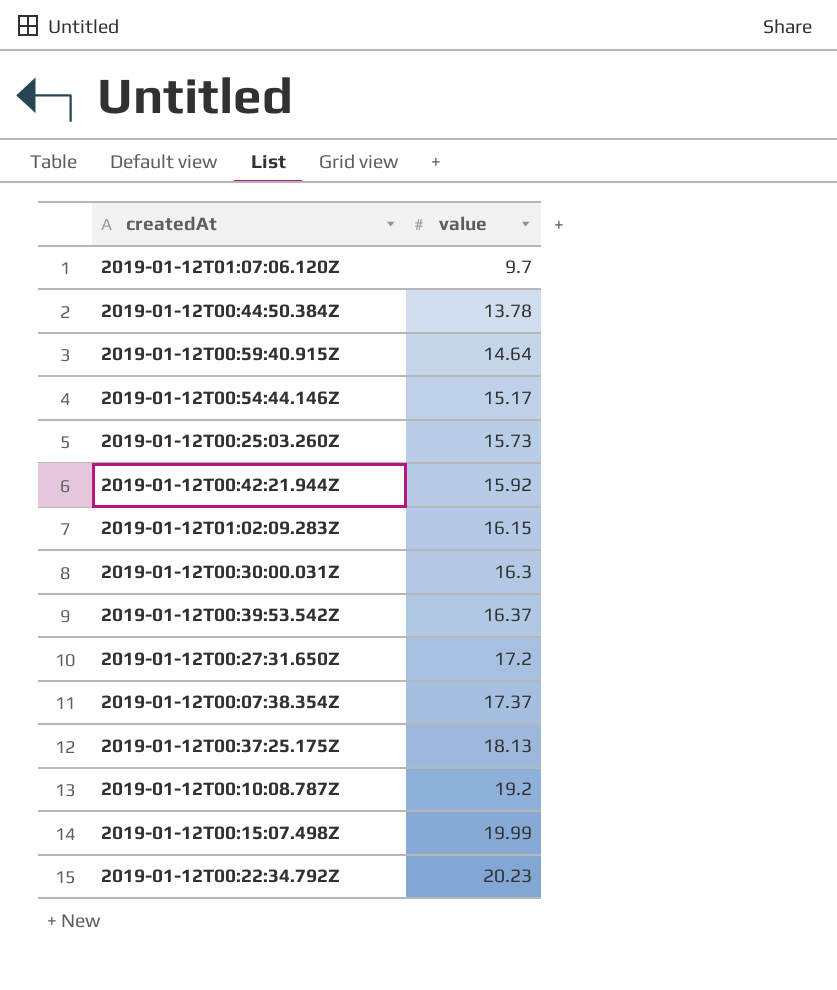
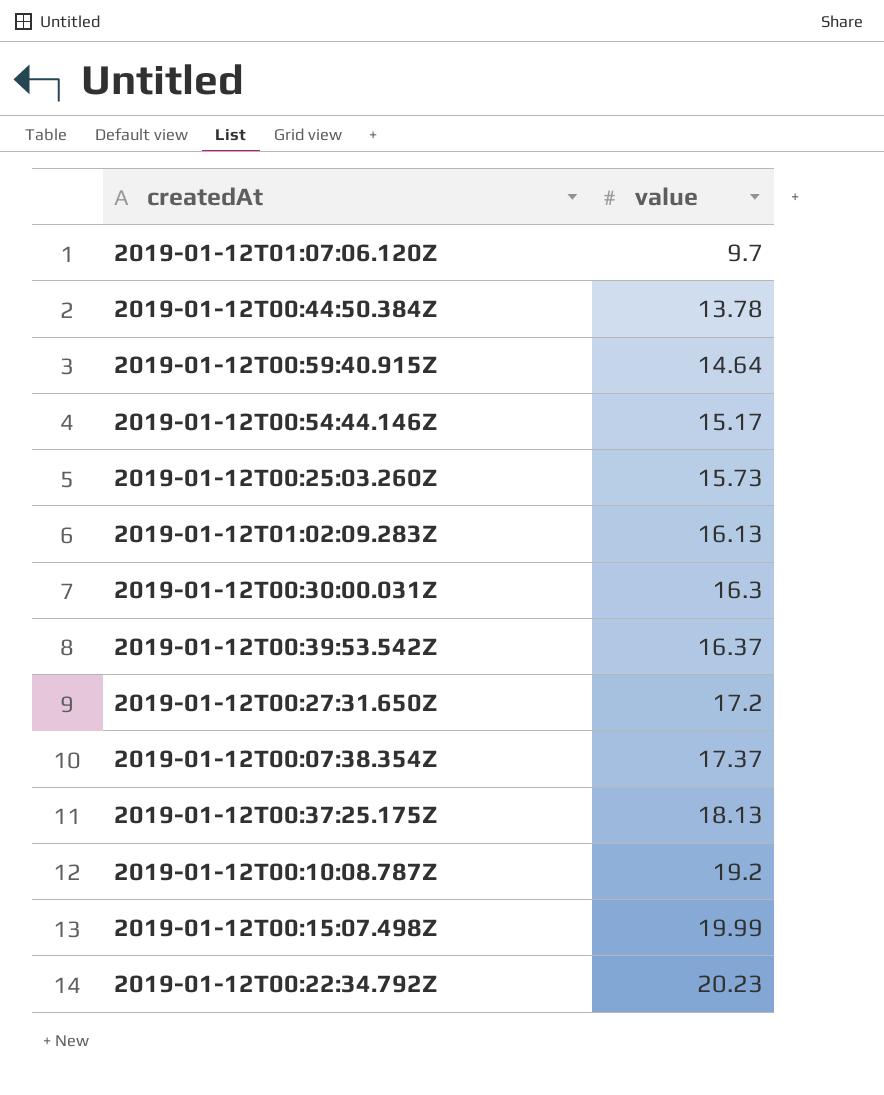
row 2019-01-12T00:42:21.944Z: 15.92 -> none
2019-01-12T01:02:09.283Z | value: 16.15 -> 16.13

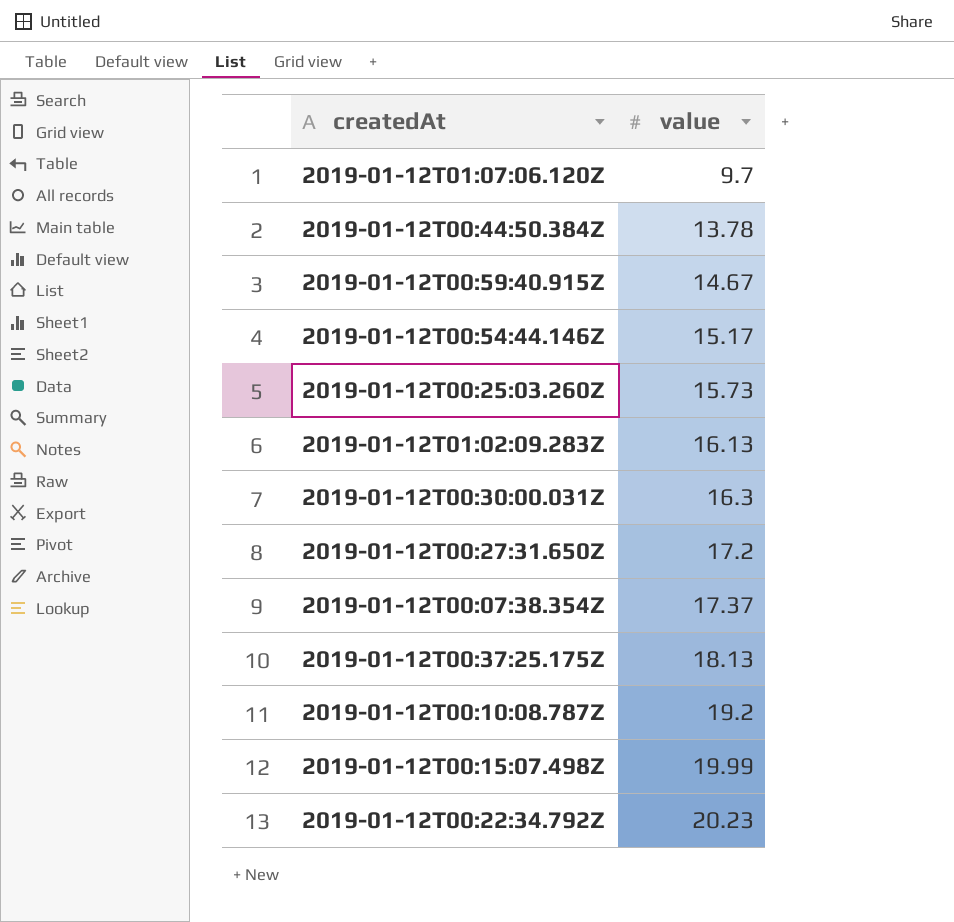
row 2019-01-12T00:39:53.542Z: 16.37 -> none
2019-01-12T00:59:40.915Z | value: 14.64 -> 14.67

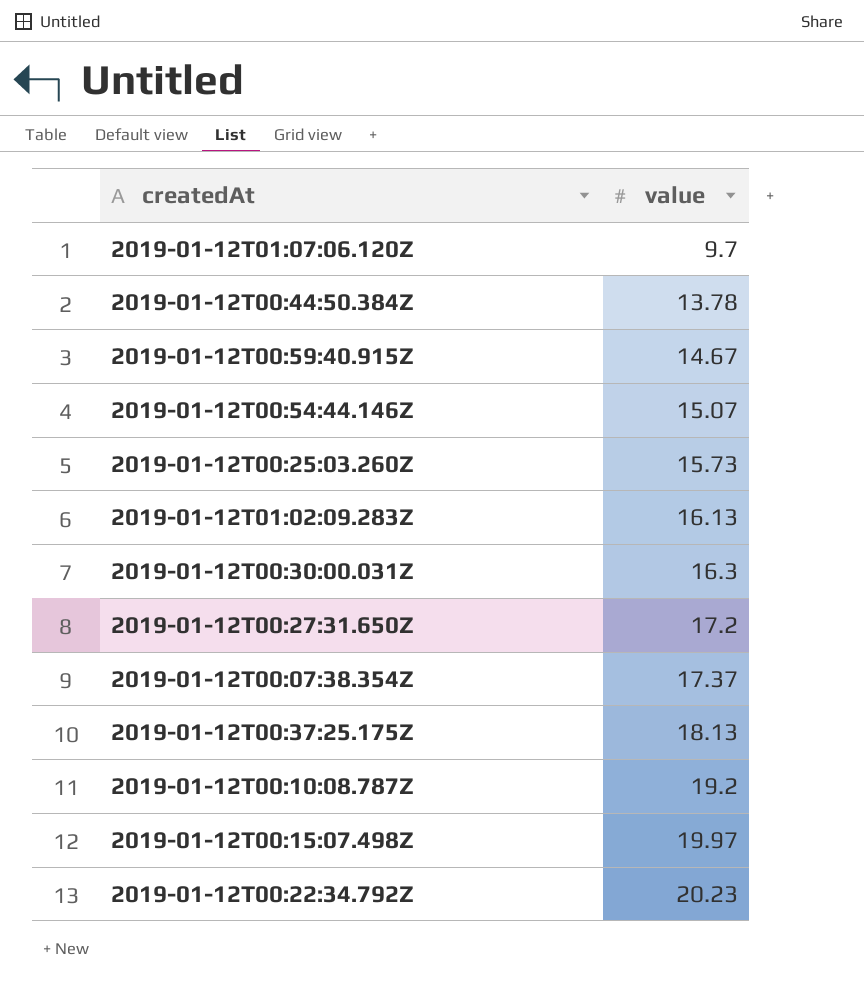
2019-01-12T00:54:44.146Z | value: 15.17 -> 15.07
2019-01-12T00:15:07.498Z | value: 19.99 -> 19.97

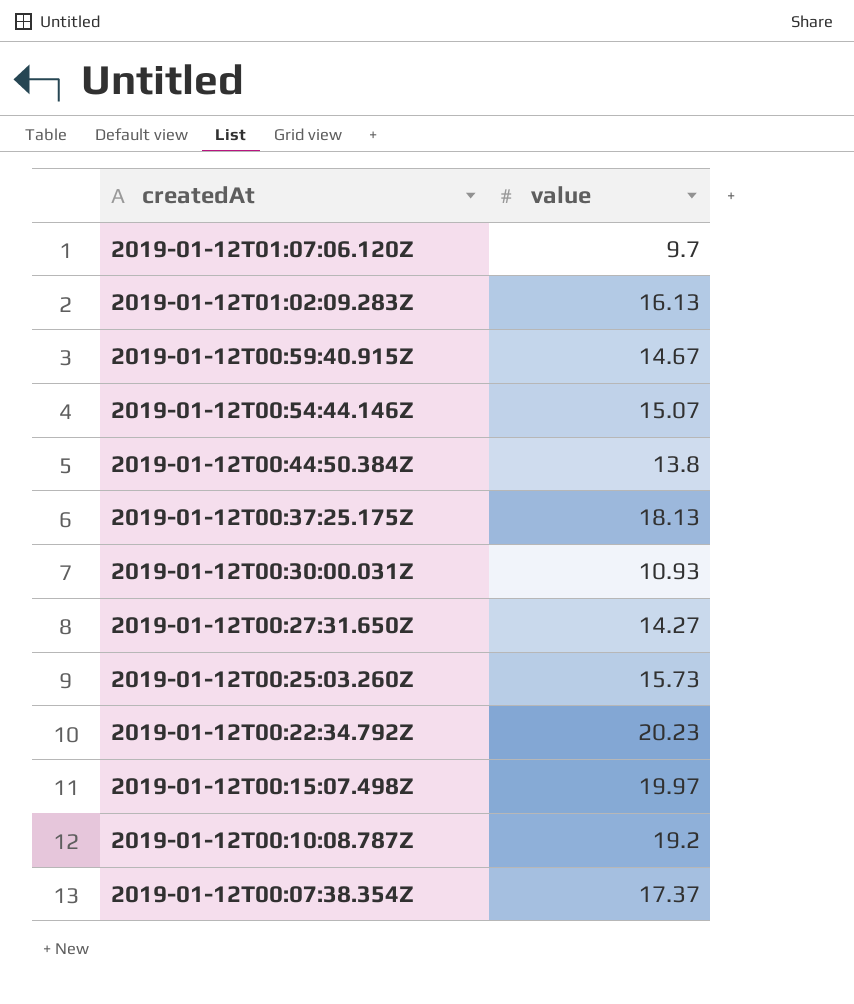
row order: value ascending -> createdAt descending
2019-01-12T00:44:50.384Z | value: 13.78 -> 13.8
2019-01-12T00:30:00.031Z | value: 16.3 -> 10.93
2019-01-12T00:27:31.650Z | value: 17.2 -> 14.27

